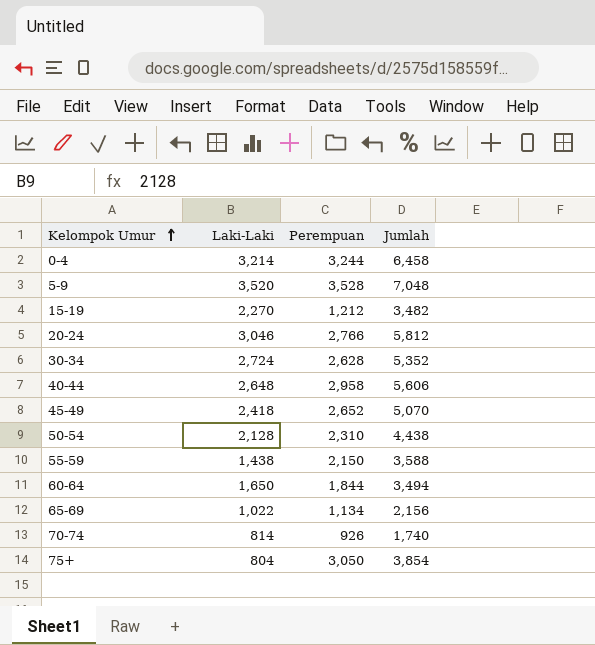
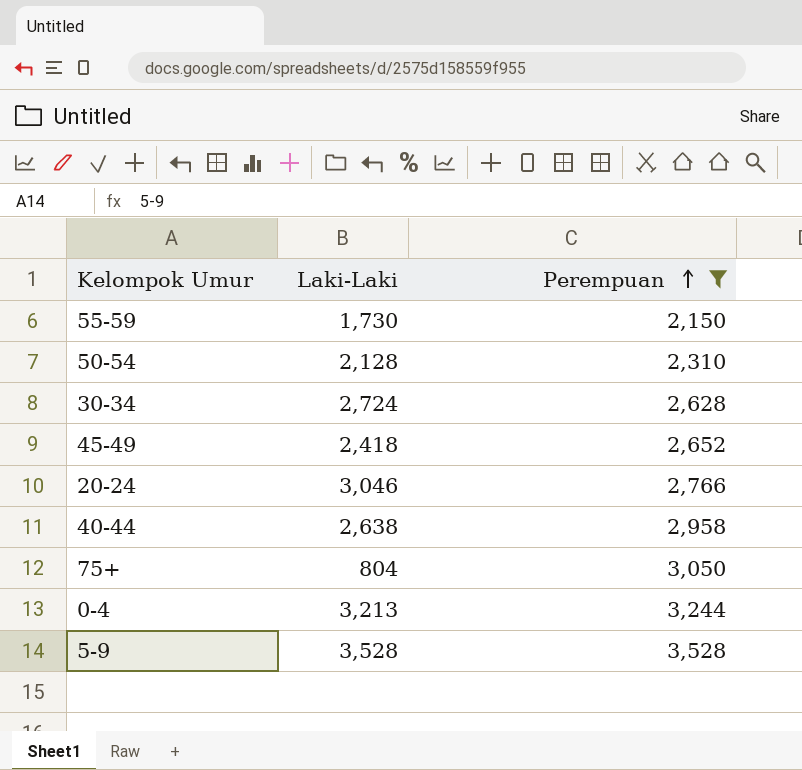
filter: none -> Perempuan >= 2,150
row order: Kelompok Umur ascending -> Perempuan ascending
column Jumlah | formula: [Laki-Laki] + [Perempuan] -> none
55-59 | Laki-Laki: 1,438 -> 1,730
40-44 | Laki-Laki: 2,648 -> 2,638
0-4 | Laki-Laki: 3,214 -> 3,213
5-9 | Laki-Laki: 3,520 -> 3,528

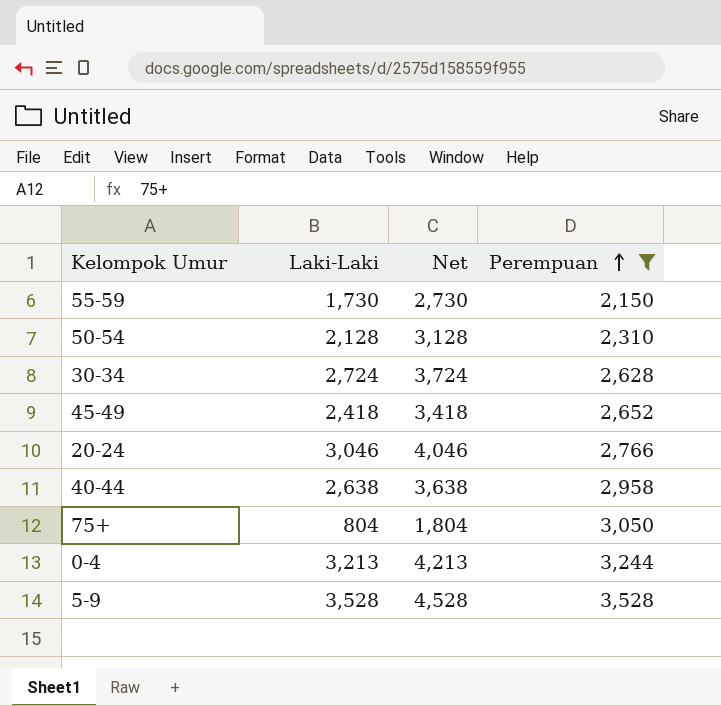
column Net | formula: none -> [Laki-Laki] + 1000

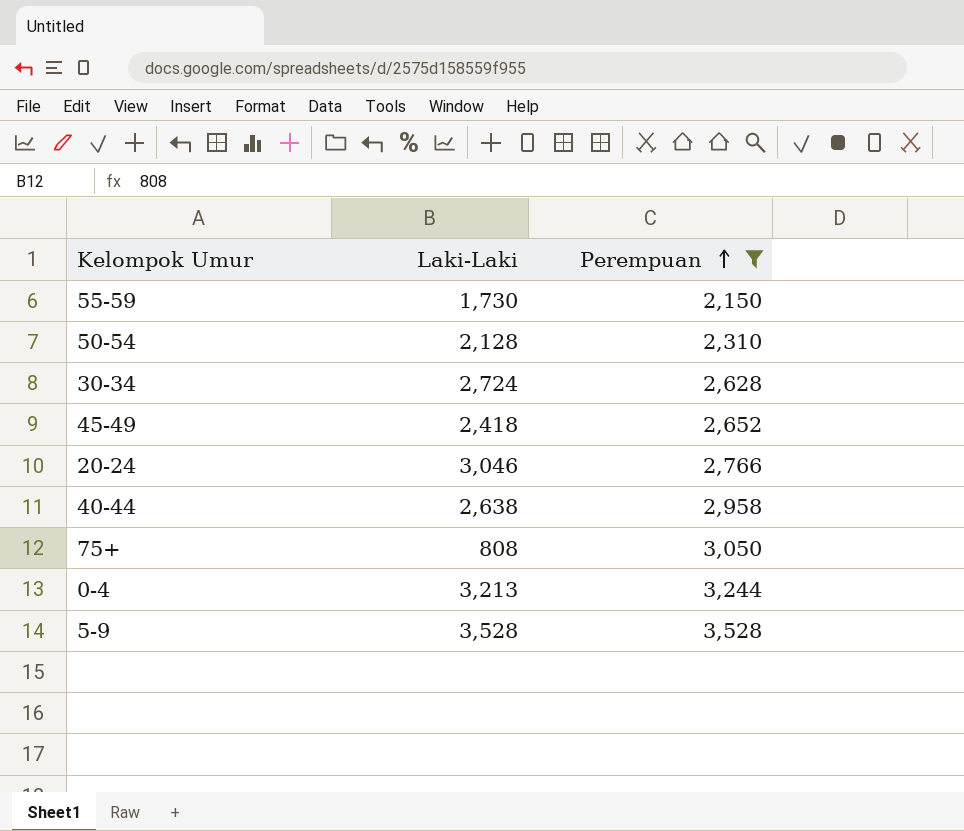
column Net | formula: [Laki-Laki] + 1000 -> none
75+ | Laki-Laki: 804 -> 808

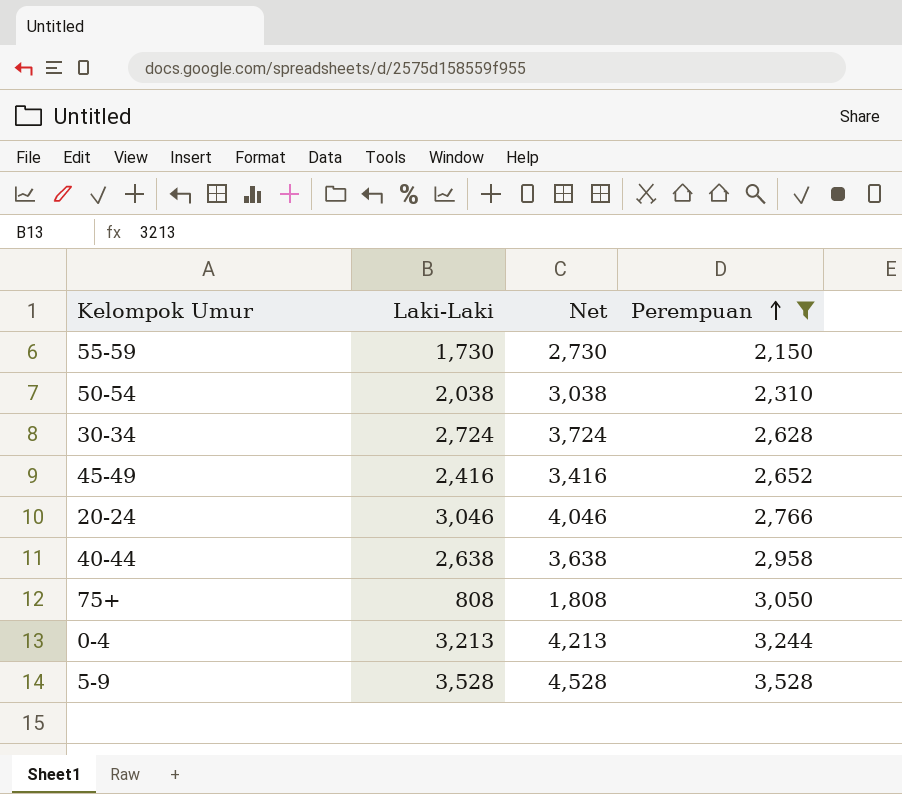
column Net | formula: none -> [Laki-Laki] + 1000
50-54 | Laki-Laki: 2,128 -> 2,038
45-49 | Laki-Laki: 2,418 -> 2,416

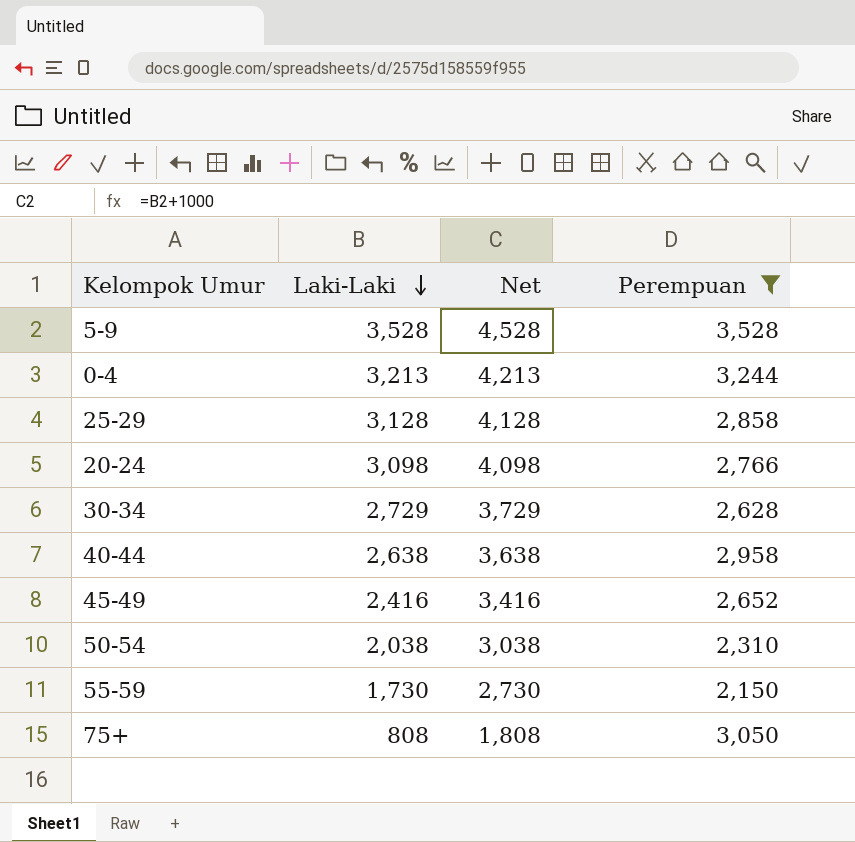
row order: Perempuan ascending -> Laki-Laki descending
row 25-29: none -> 3,128 | 4,128 | 2,858
20-24 | Laki-Laki: 3,046 -> 3,098
20-24 | Net: 4,046 -> 4,098
30-34 | Laki-Laki: 2,724 -> 2,729
30-34 | Net: 3,724 -> 3,729

